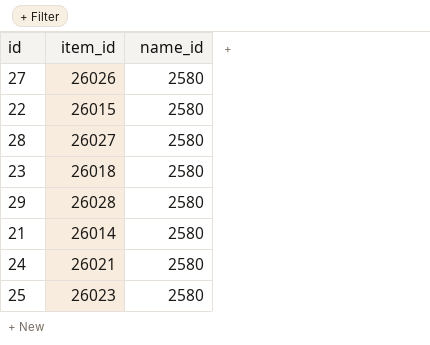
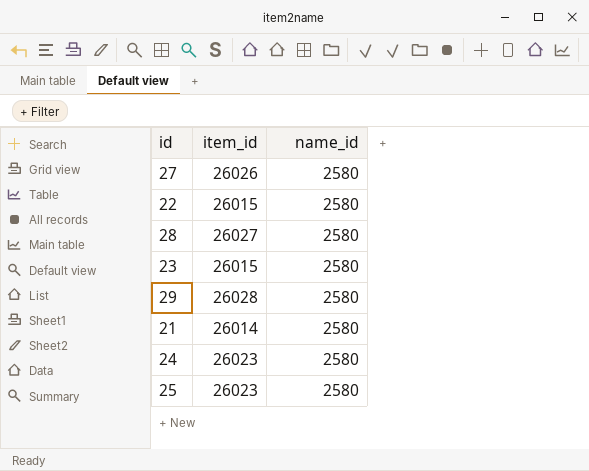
23 | item_id: 26018 -> 26015
24 | item_id: 26021 -> 26023

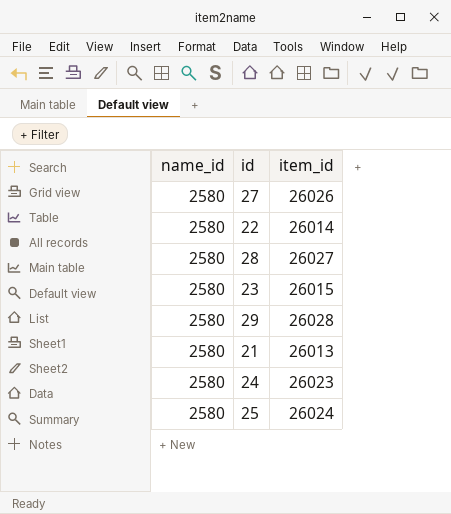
column name_id | position: 3 -> 1
22 | item_id: 26015 -> 26014
21 | item_id: 26014 -> 26013
25 | item_id: 26023 -> 26024

